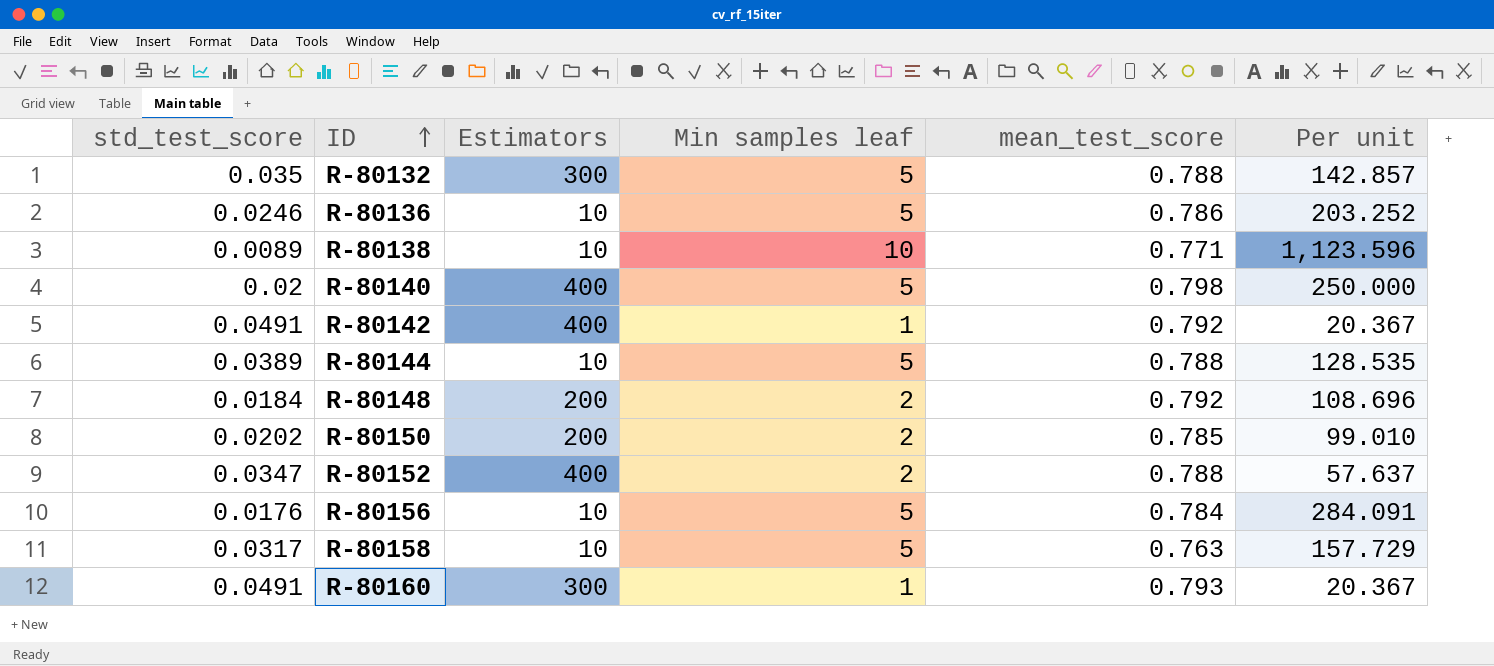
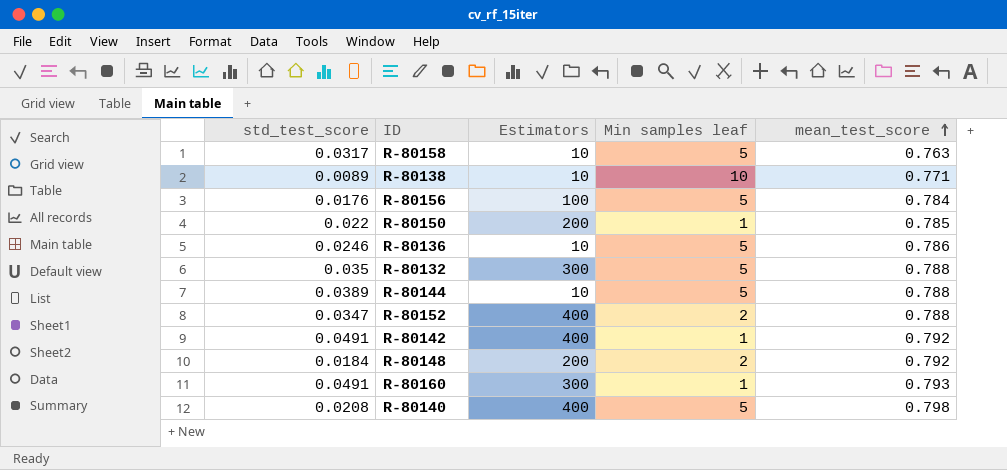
row order: ID ascending -> mean_test_score ascending
column Per unit | formula: [Min samples leaf] / [std_test_score] -> none
R-80156 | Estimators: 10 -> 100
R-80150 | std_test_score: 0.0202 -> 0.022
R-80150 | Min samples leaf: 2 -> 1
R-80140 | std_test_score: 0.02 -> 0.0208

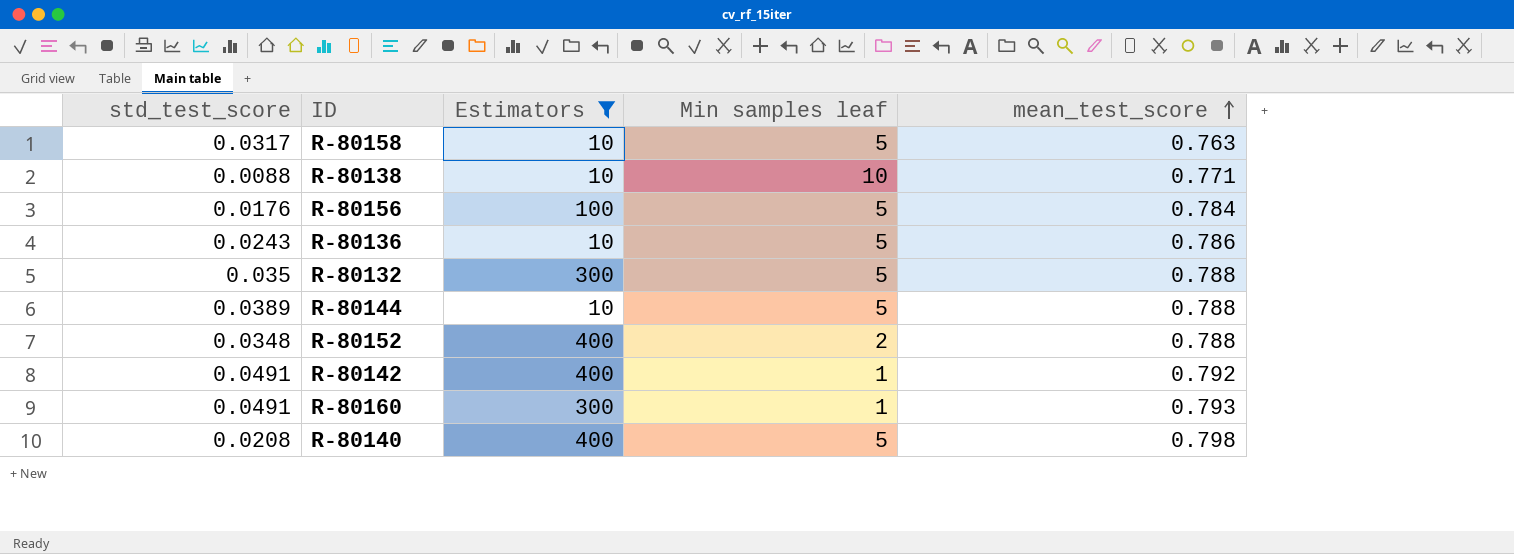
filter: none -> Estimators != 200
R-80138 | std_test_score: 0.0089 -> 0.0088
R-80136 | std_test_score: 0.0246 -> 0.0243
R-80152 | std_test_score: 0.0347 -> 0.0348

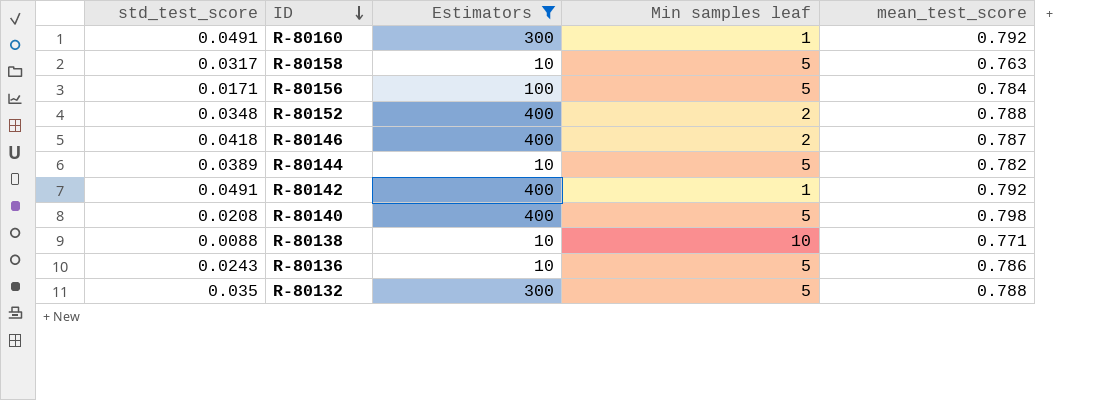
row order: mean_test_score ascending -> ID descending
R-80160 | mean_test_score: 0.793 -> 0.792
R-80156 | std_test_score: 0.0176 -> 0.0171
row R-80146: none -> 0.0418 | 400 | 2 | 0.787
R-80144 | mean_test_score: 0.788 -> 0.782

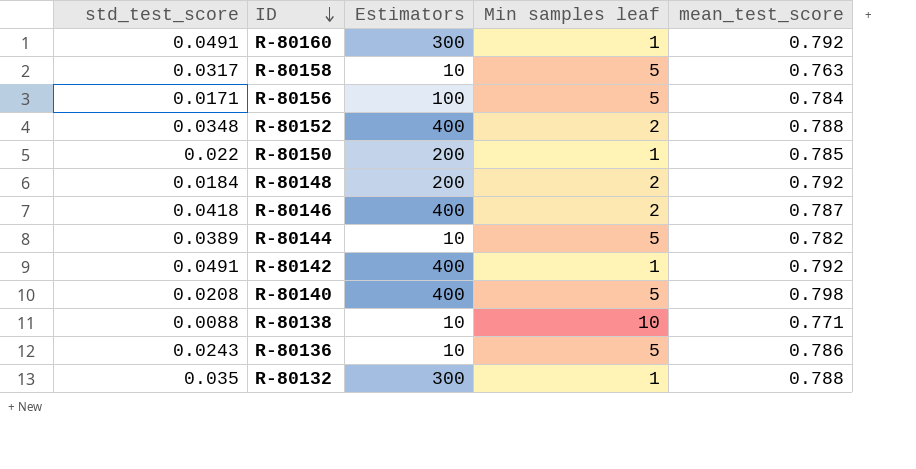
filter: Estimators != 200 -> none
R-80132 | Min samples leaf: 5 -> 1

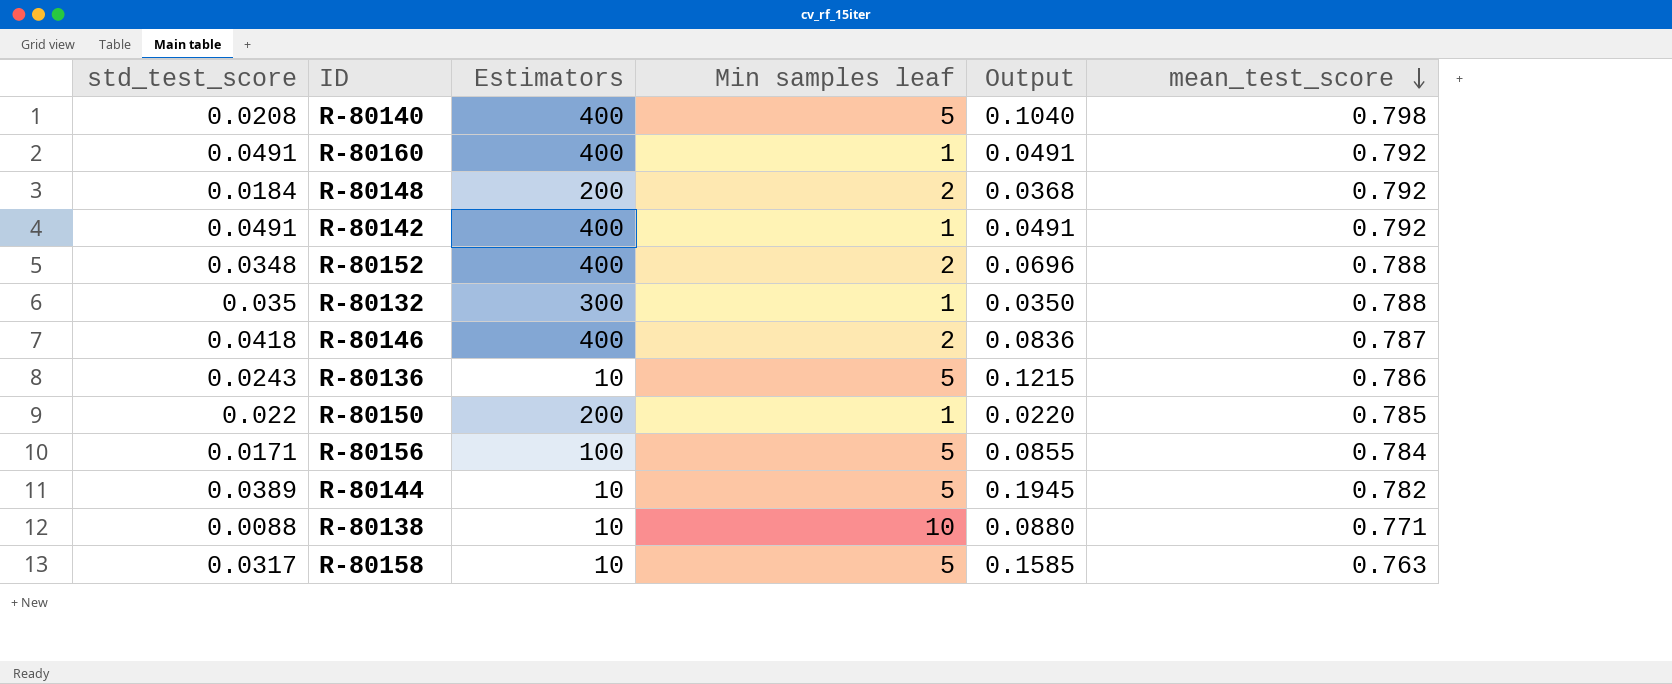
row order: ID descending -> mean_test_score descending
column Output | formula: none -> [std_test_score] * [Min samples leaf]
R-80160 | Estimators: 300 -> 400

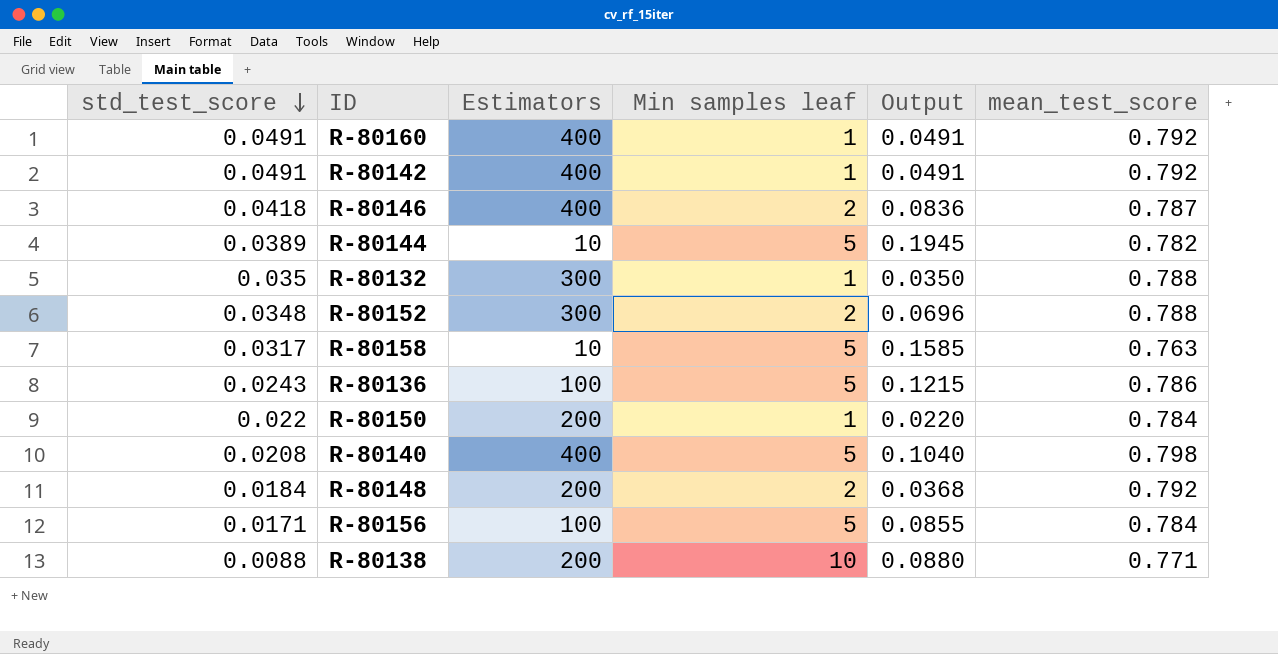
row order: mean_test_score descending -> std_test_score descending
R-80152 | Estimators: 400 -> 300
R-80136 | Estimators: 10 -> 100
R-80150 | mean_test_score: 0.785 -> 0.784
R-80138 | Estimators: 10 -> 200

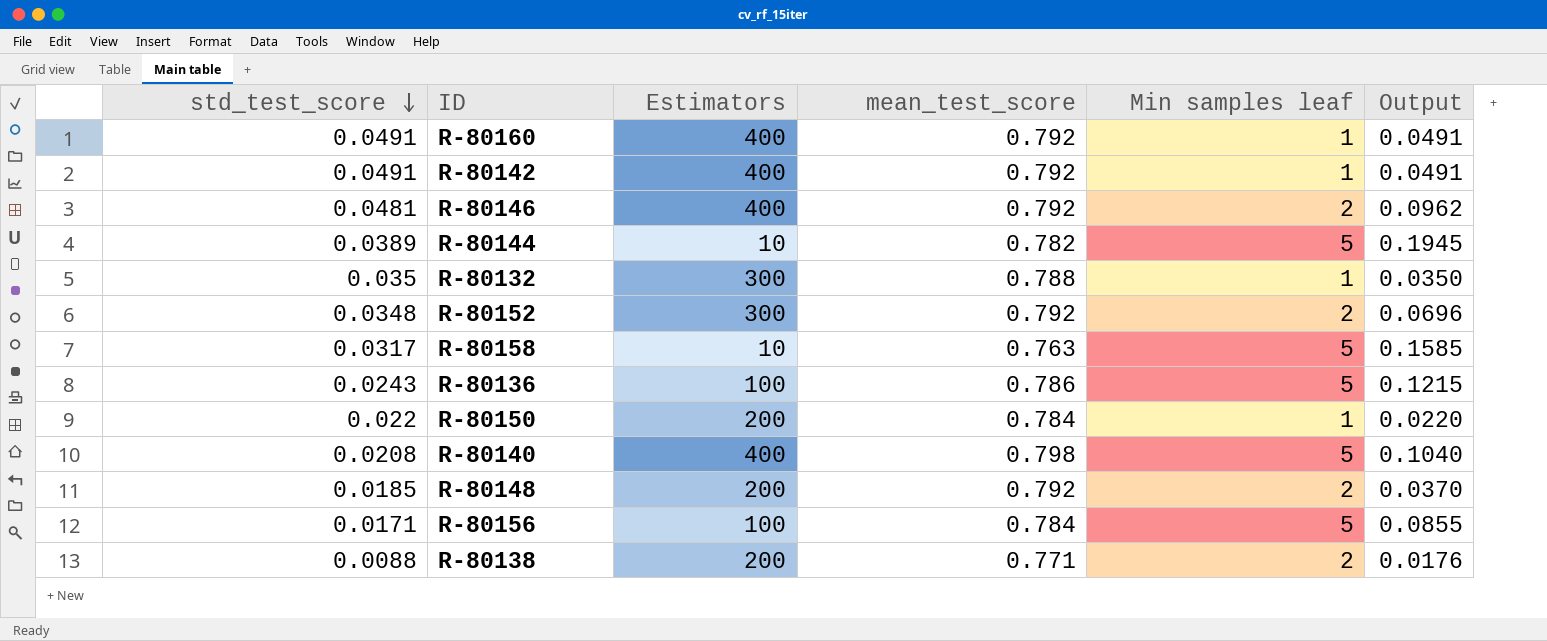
column mean_test_score | position: 6 -> 4
R-80146 | std_test_score: 0.0418 -> 0.0481
R-80146 | mean_test_score: 0.787 -> 0.792
R-80146 | Output: 0.0836 -> 0.0962
R-80152 | mean_test_score: 0.788 -> 0.792
R-80148 | std_test_score: 0.0184 -> 0.0185
R-80148 | Output: 0.0368 -> 0.0370
R-80138 | Min samples leaf: 10 -> 2
R-80138 | Output: 0.0880 -> 0.0176

